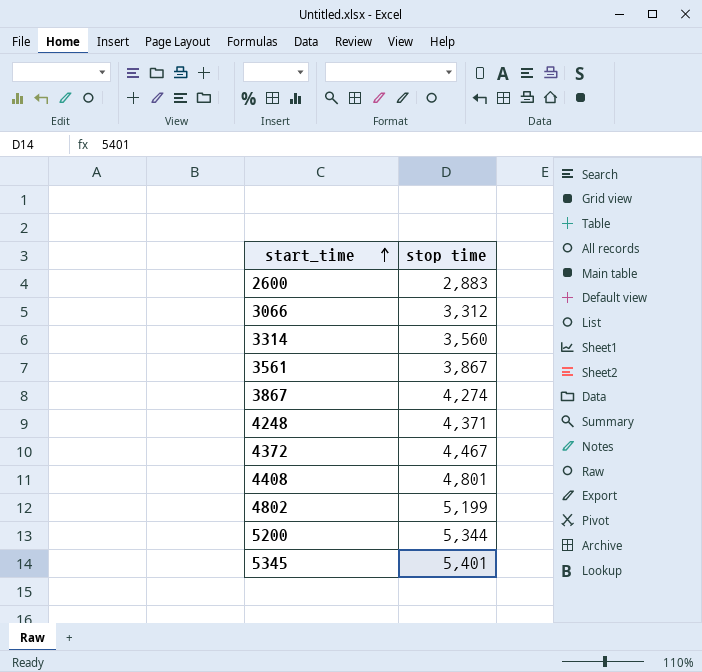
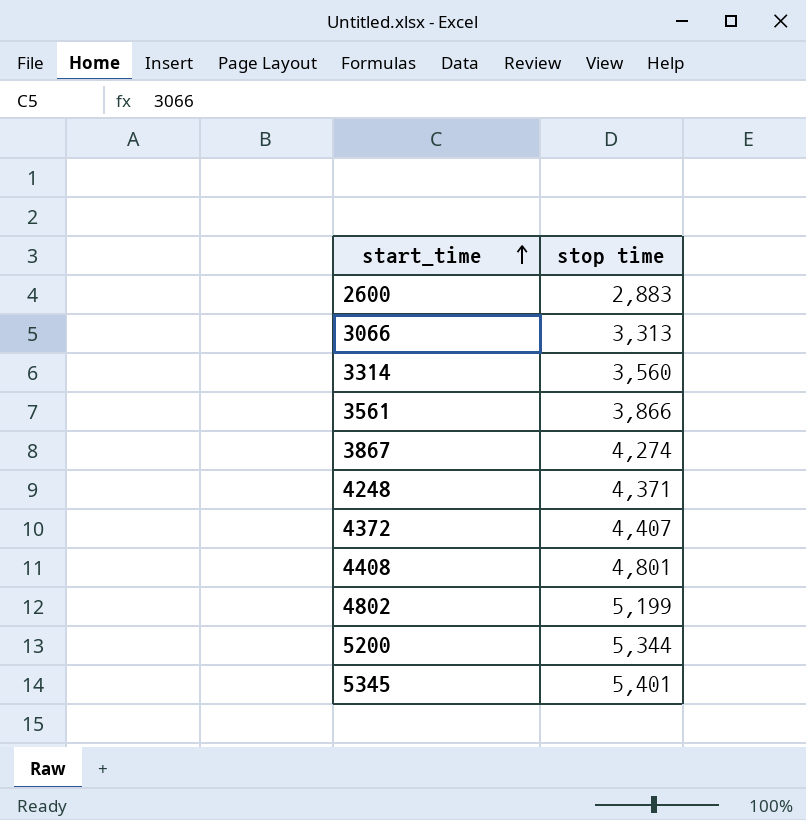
3066 | stop time: 3,312 -> 3,313
3561 | stop time: 3,867 -> 3,866
4372 | stop time: 4,467 -> 4,407

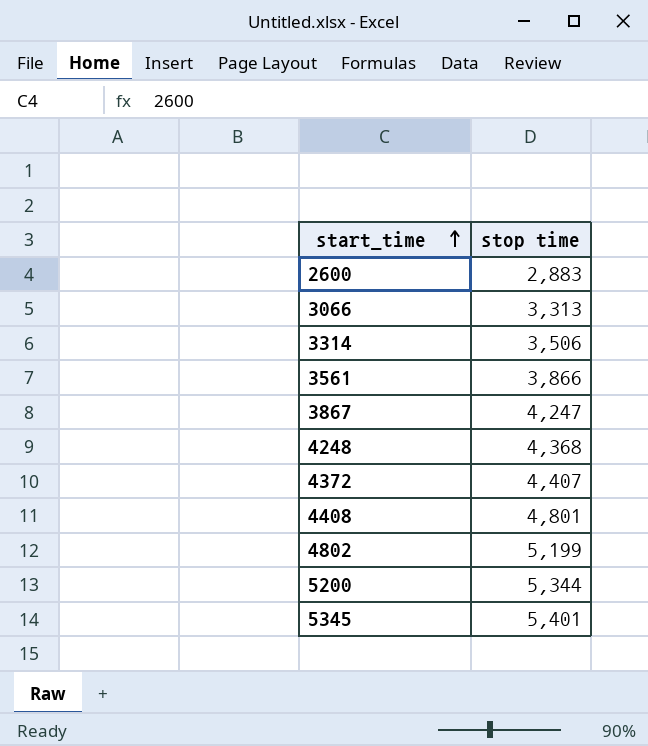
3314 | stop time: 3,560 -> 3,506
3867 | stop time: 4,274 -> 4,247
4248 | stop time: 4,371 -> 4,368

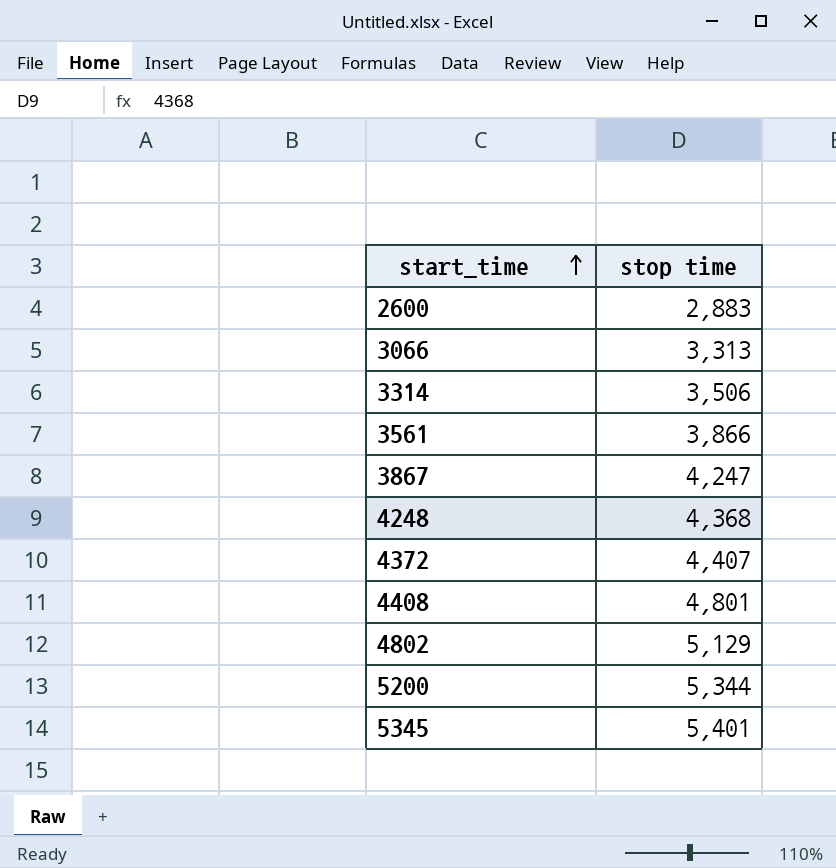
4802 | stop time: 5,199 -> 5,129

